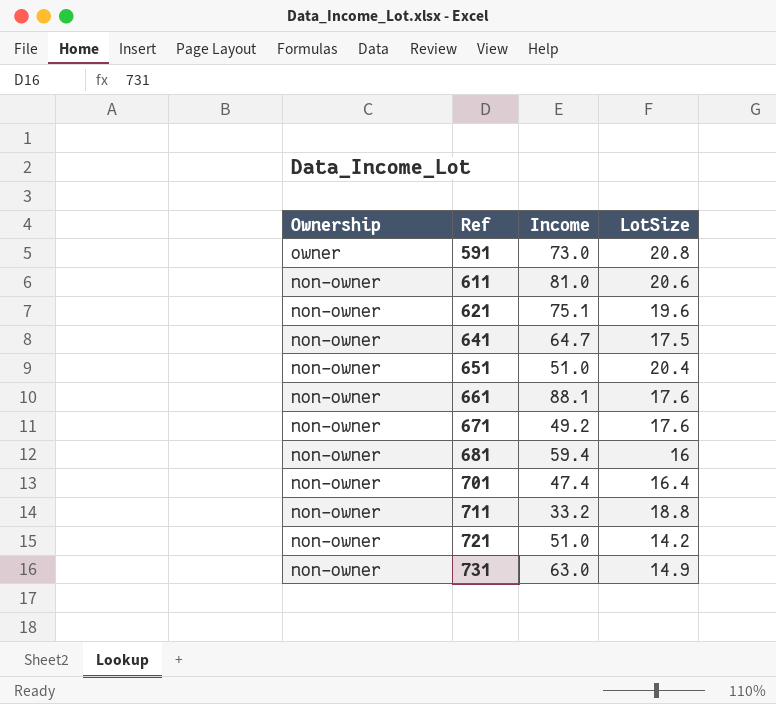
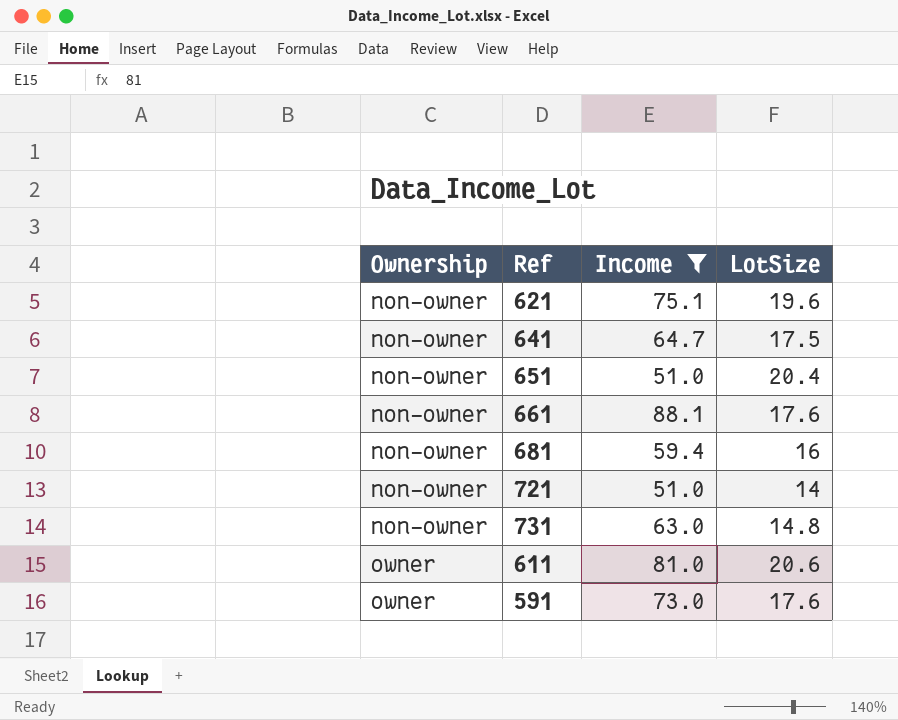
filter: none -> Income >= 51.0
row order: Ownership descending -> Ownership ascending
721 | LotSize: 14.2 -> 14
731 | LotSize: 14.9 -> 14.8
611 | Ownership: non-owner -> owner
591 | LotSize: 20.8 -> 17.6

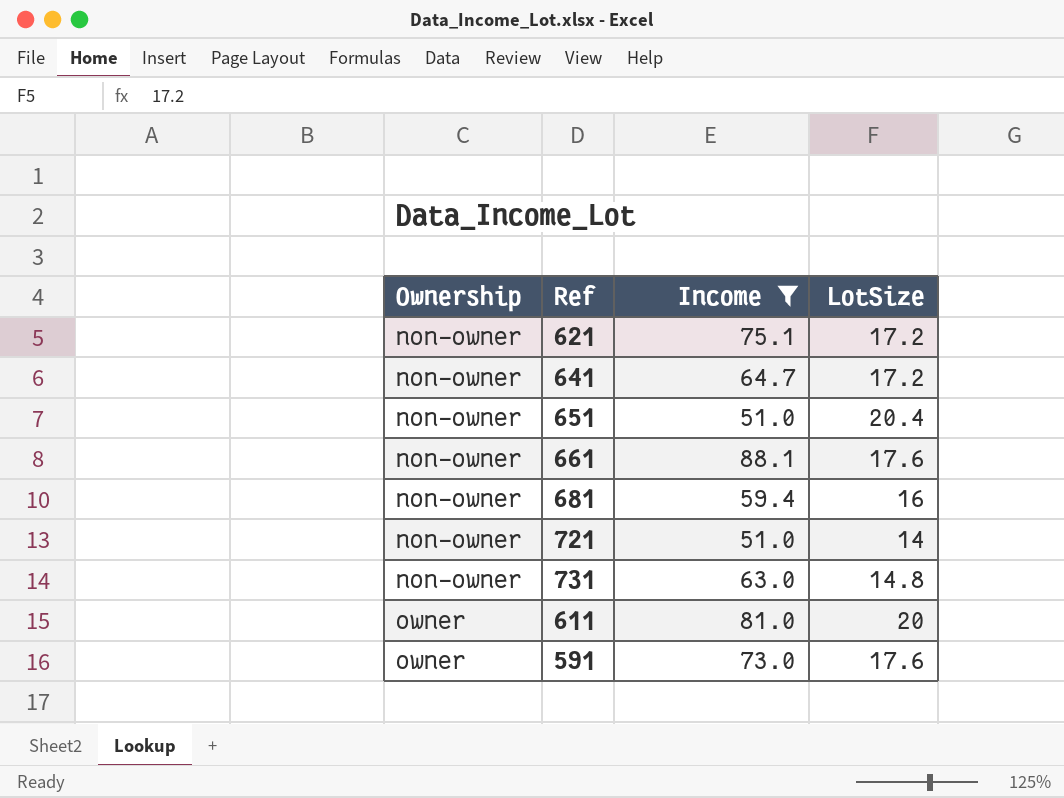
621 | LotSize: 19.6 -> 17.2
641 | LotSize: 17.5 -> 17.2
611 | LotSize: 20.6 -> 20

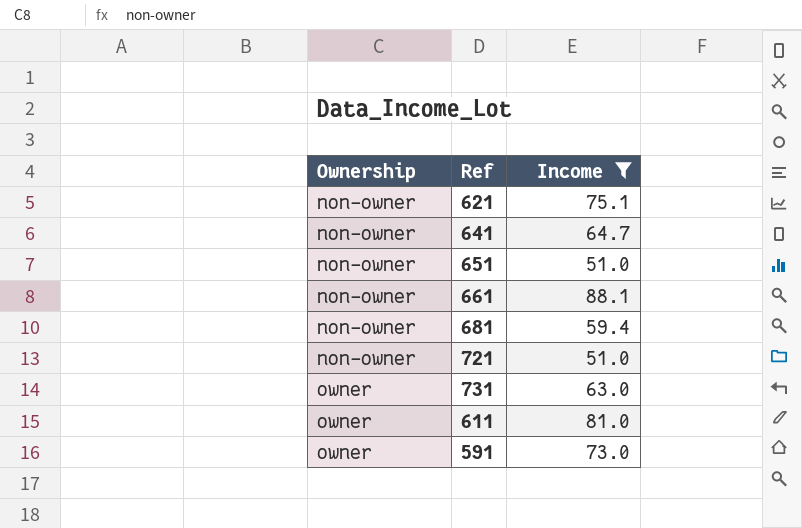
column LotSize | position: 4 -> none
731 | Ownership: non-owner -> owner

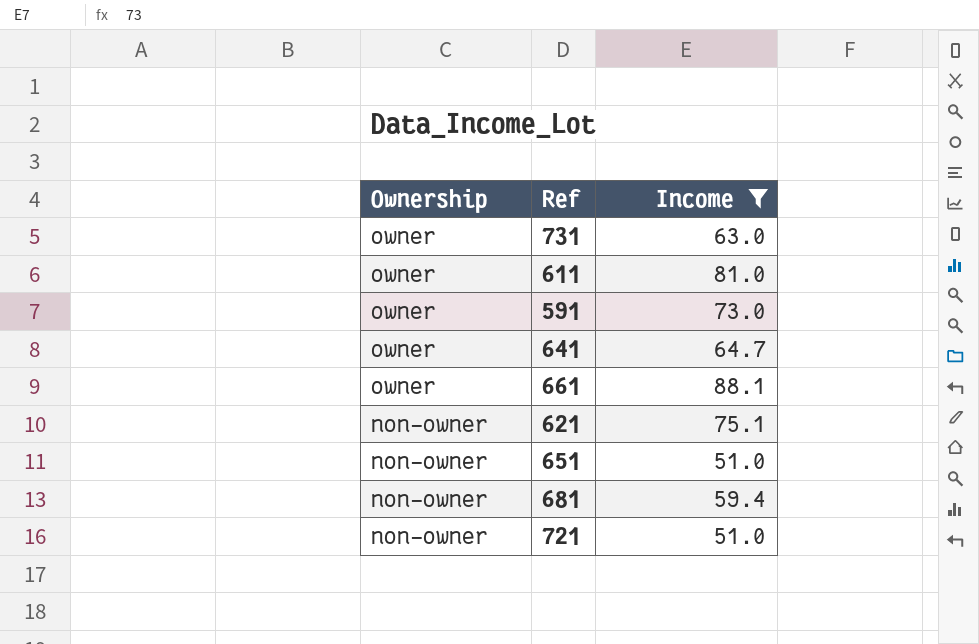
row order: Ownership ascending -> Ownership descending
641 | Ownership: non-owner -> owner
661 | Ownership: non-owner -> owner

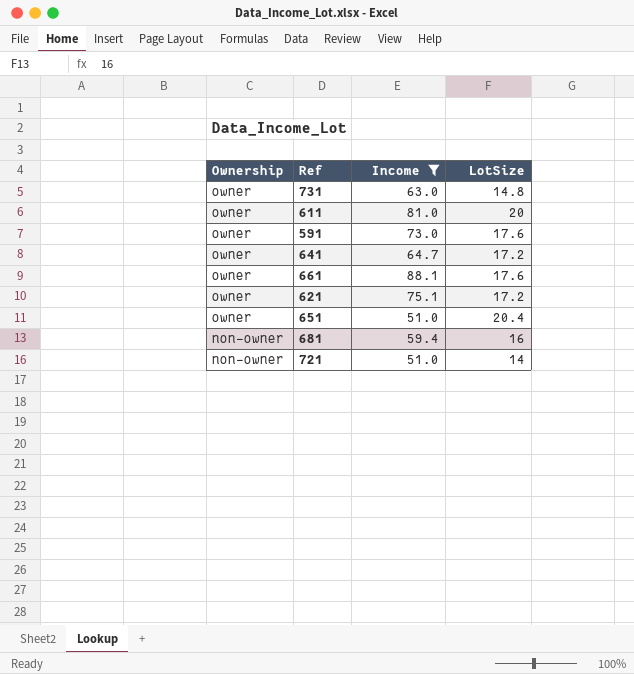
column LotSize | position: none -> 4
621 | Ownership: non-owner -> owner
651 | Ownership: non-owner -> owner

